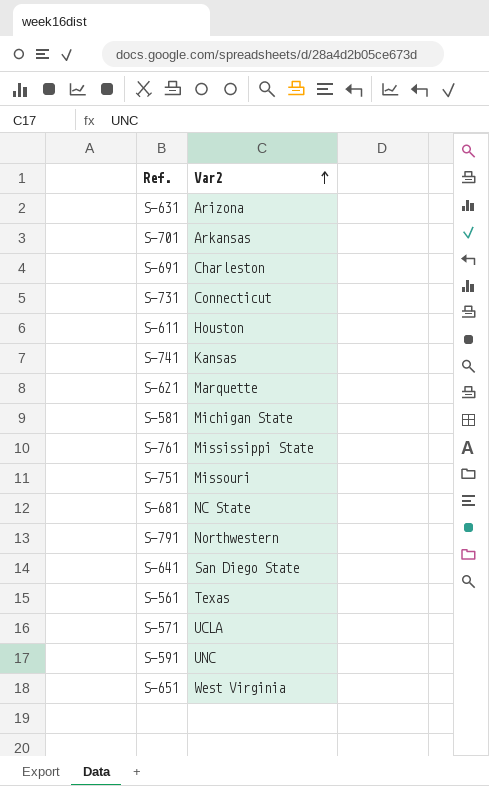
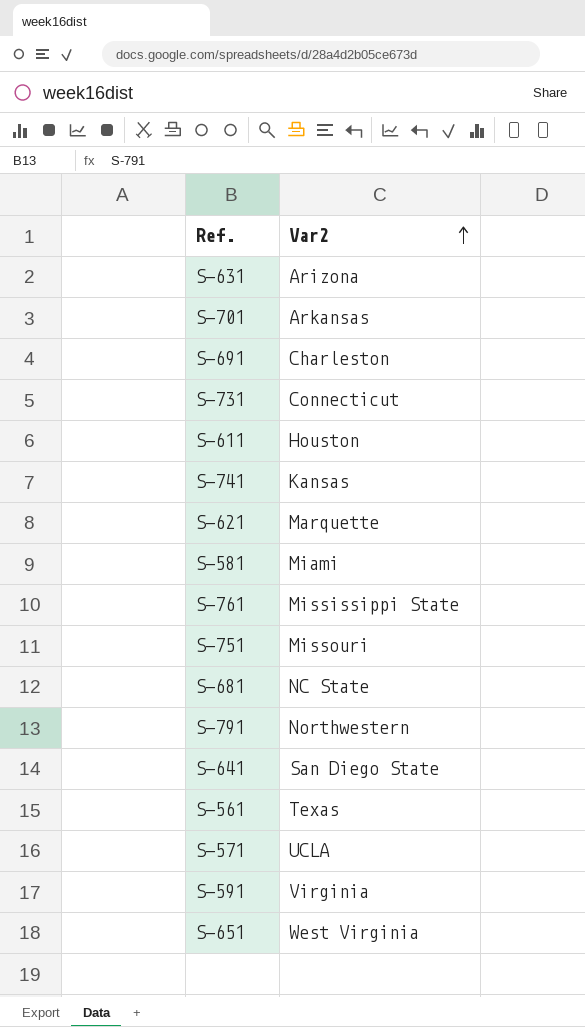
S-581 | Var2: Michigan State -> Miami
S-591 | Var2: UNC -> Virginia

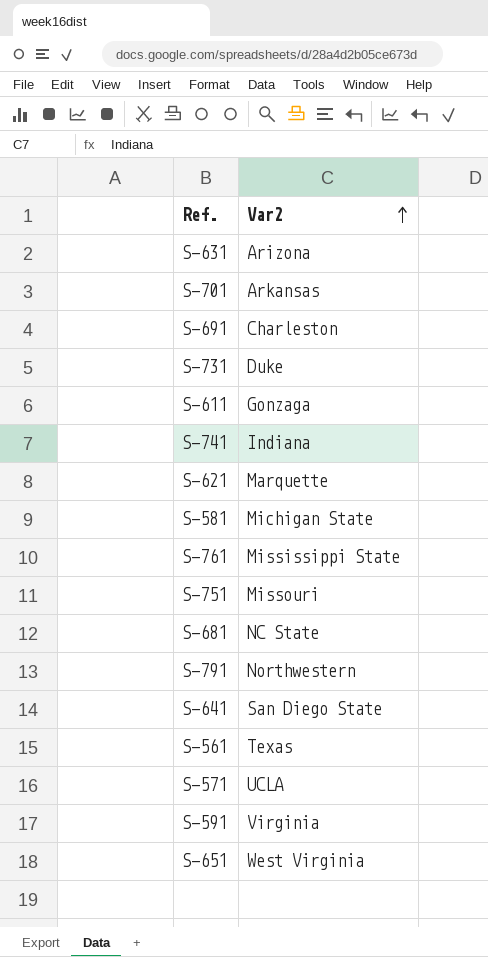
S-731 | Var2: Connecticut -> Duke
S-611 | Var2: Houston -> Gonzaga
S-741 | Var2: Kansas -> Indiana
S-581 | Var2: Miami -> Michigan State

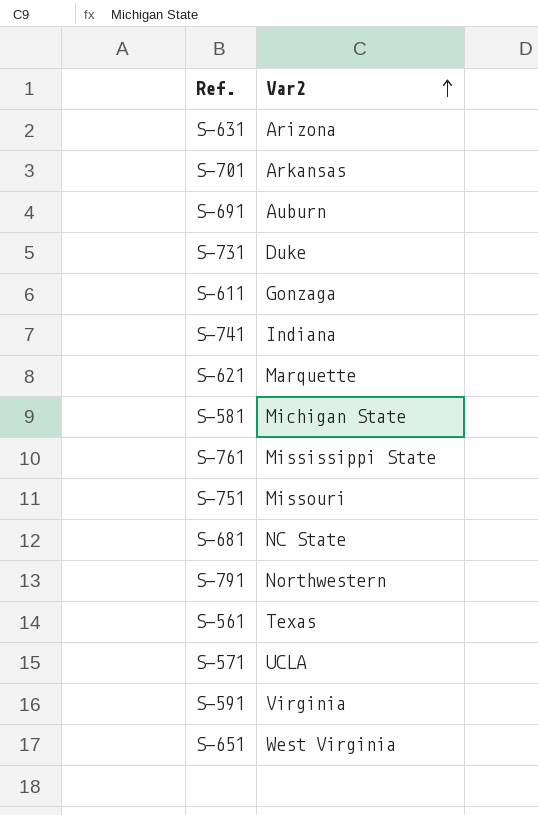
row S-641: San Diego State -> none
S-691 | Var2: Charleston -> Auburn

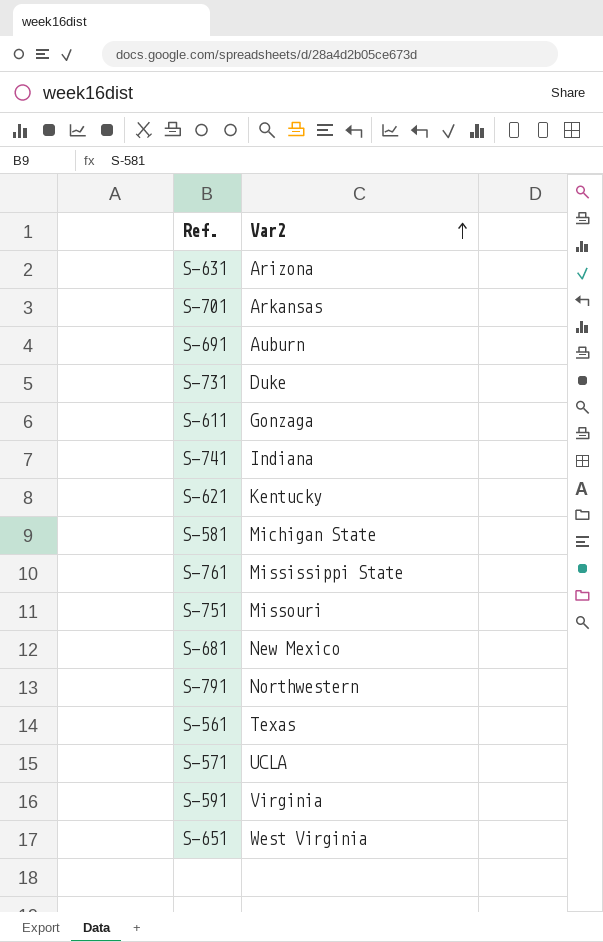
S-621 | Var2: Marquette -> Kentucky
S-681 | Var2: NC State -> New Mexico

